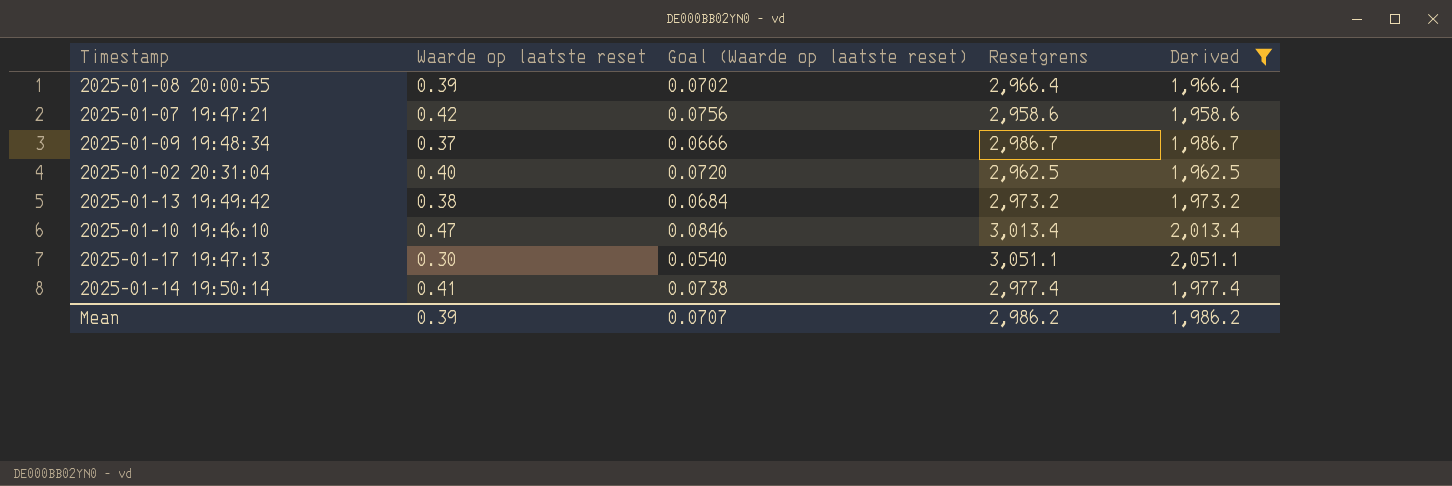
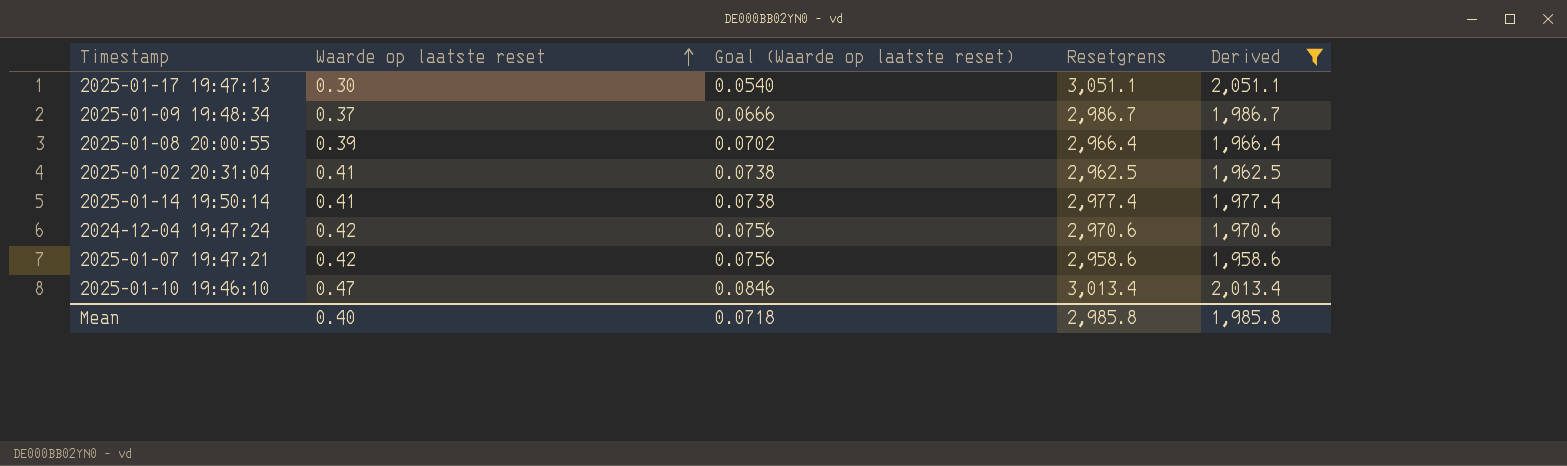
row order: none -> Waarde op laatste reset ascending
row 2025-01-13 19:49:42: 0.38 | 0.0684 | 2,973.2 | 1,973.2 -> none
2025-01-02 20:31:04 | Waarde op laatste reset: 0.40 -> 0.41
2025-01-02 20:31:04 | Goal (Waarde op laatste reset): 0.0720 -> 0.0738
row 2024-12-04 19:47:24: none -> 0.42 | 0.0756 | 2,970.6 | 1,970.6
Mean | Waarde op laatste reset: 0.39 -> 0.40
Mean | Goal (Waarde op laatste reset): 0.0707 -> 0.0718
Mean | Resetgrens: 2,986.2 -> 2,985.8
Mean | Derived: 1,986.2 -> 1,985.8

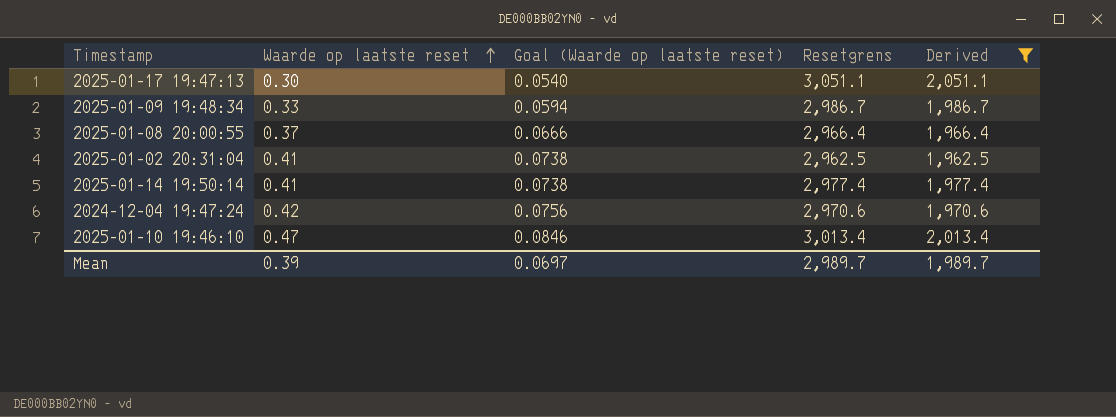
row 2025-01-07 19:47:21: 0.42 | 0.0756 | 2,958.6 | 1,958.6 -> none
2025-01-09 19:48:34 | Waarde op laatste reset: 0.37 -> 0.33
2025-01-09 19:48:34 | Goal (Waarde op laatste reset): 0.0666 -> 0.0594
2025-01-08 20:00:55 | Waarde op laatste reset: 0.39 -> 0.37
2025-01-08 20:00:55 | Goal (Waarde op laatste reset): 0.0702 -> 0.0666
Mean | Waarde op laatste reset: 0.40 -> 0.39
Mean | Goal (Waarde op laatste reset): 0.0718 -> 0.0697
Mean | Resetgrens: 2,985.8 -> 2,989.7
Mean | Derived: 1,985.8 -> 1,989.7

